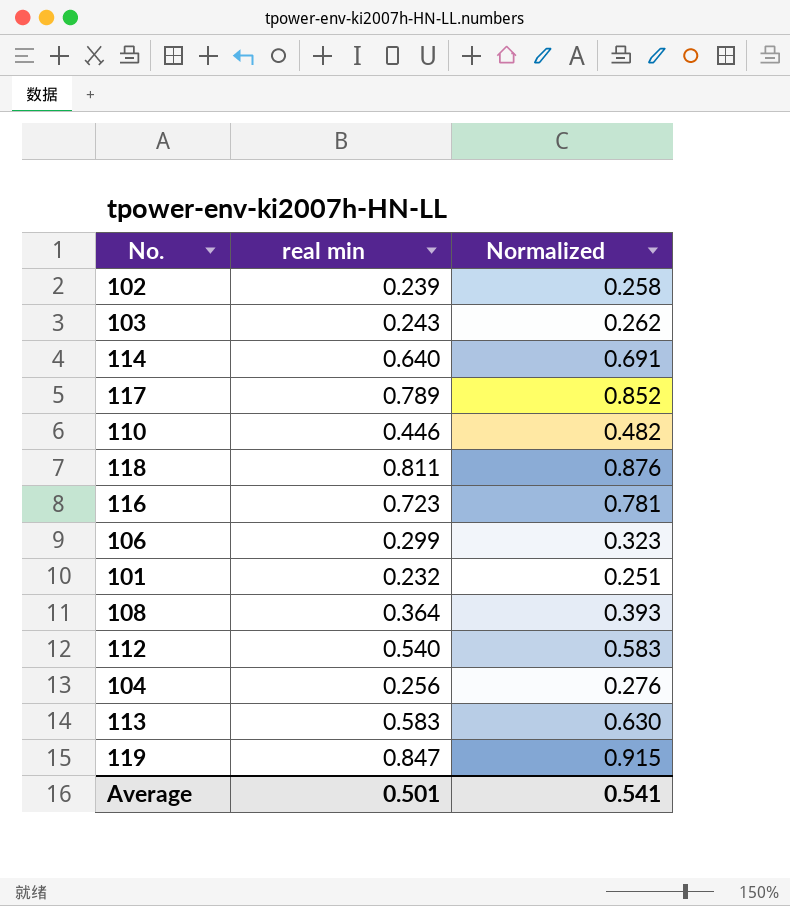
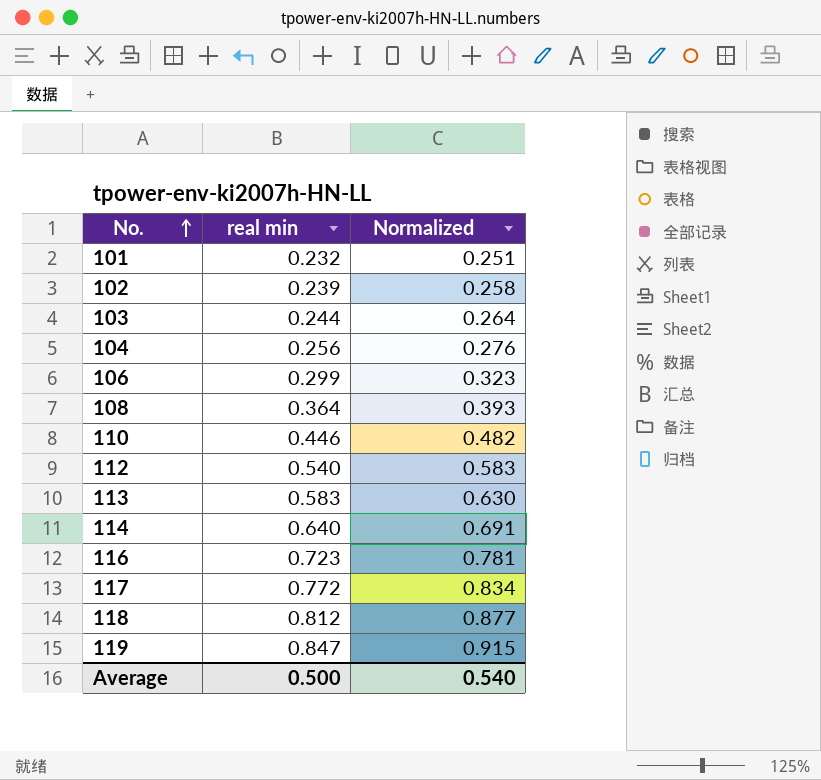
row order: none -> No. ascending
103 | real min: 0.243 -> 0.244
103 | Normalized: 0.262 -> 0.264
117 | real min: 0.789 -> 0.772
117 | Normalized: 0.852 -> 0.834
118 | real min: 0.811 -> 0.812
118 | Normalized: 0.876 -> 0.877
Average | real min: 0.501 -> 0.500
Average | Normalized: 0.541 -> 0.540

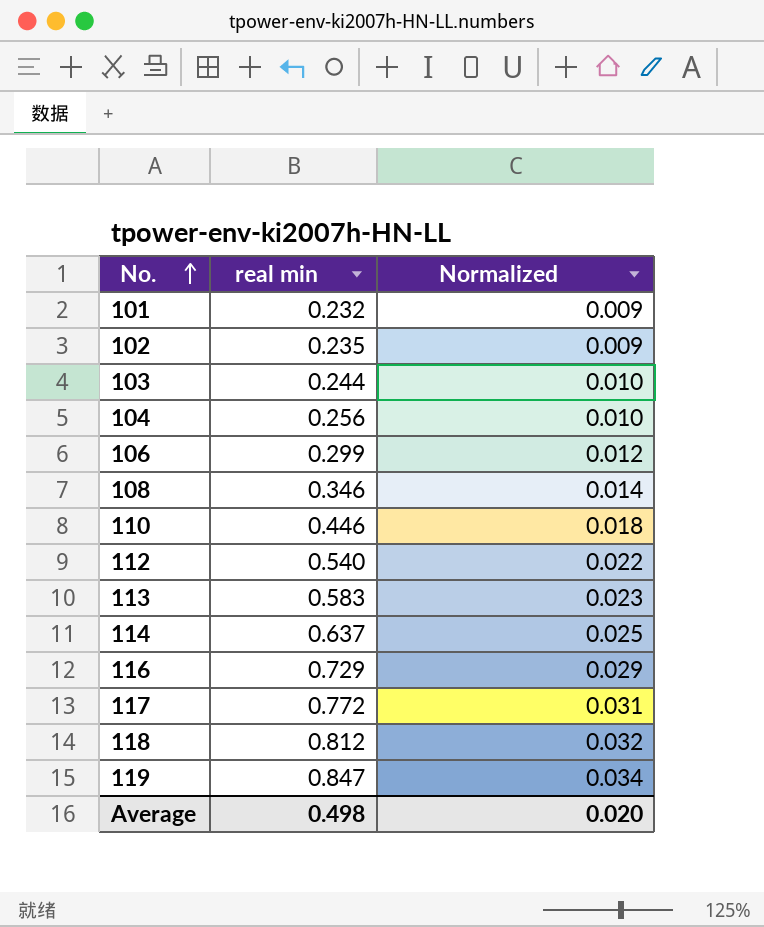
column Normalized | formula: [real min] * 1.08 -> [real min] * 0.04
102 | real min: 0.239 -> 0.235
108 | real min: 0.364 -> 0.346
114 | real min: 0.640 -> 0.637
116 | real min: 0.723 -> 0.729
Average | real min: 0.500 -> 0.498
Average | Normalized: 0.540 -> 0.020

